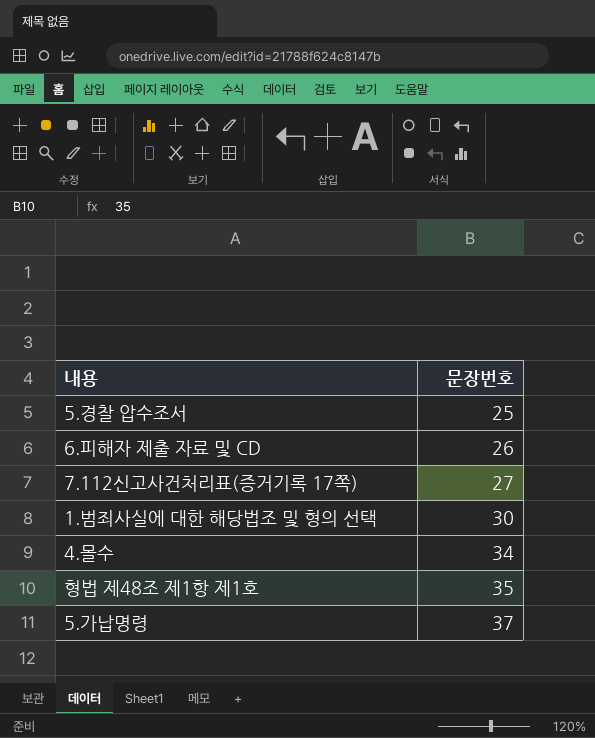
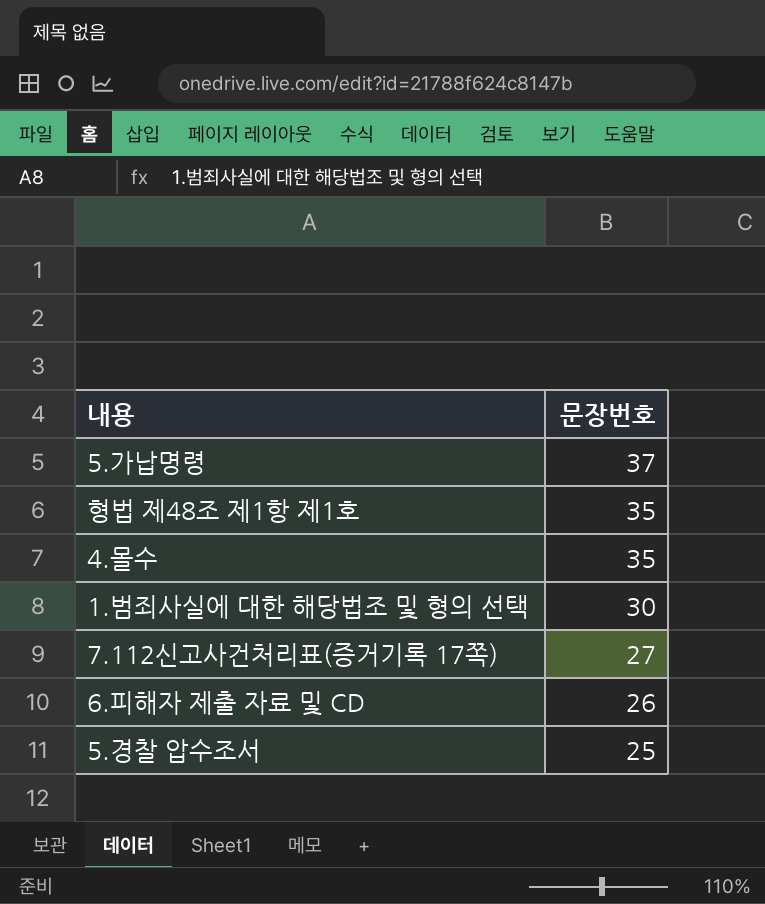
row order: 문장번호 ascending -> 문장번호 descending
4.몰수 | 문장번호: 34 -> 35

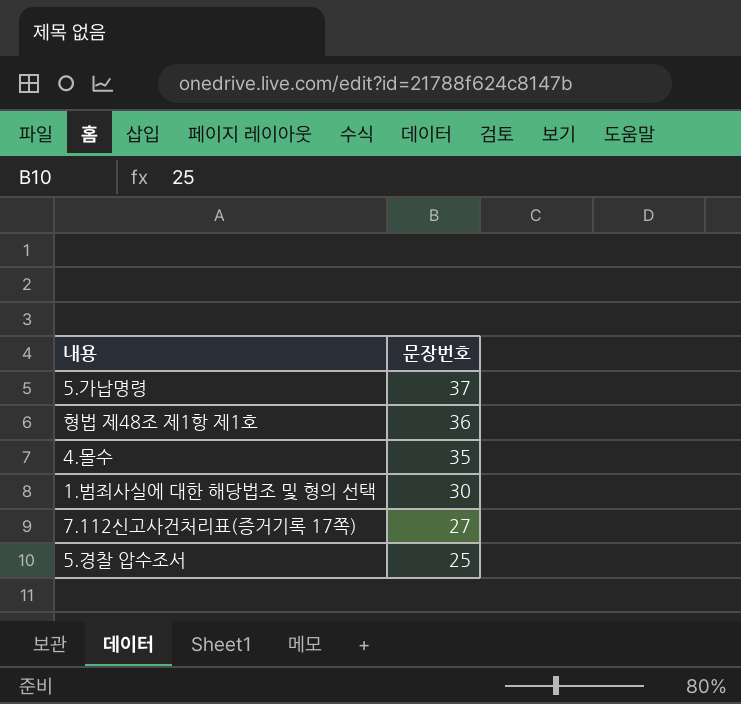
row 6.피해자 제출 자료 및 CD: 26 -> none
형법 제48조 제1항 제1호 | 문장번호: 35 -> 36

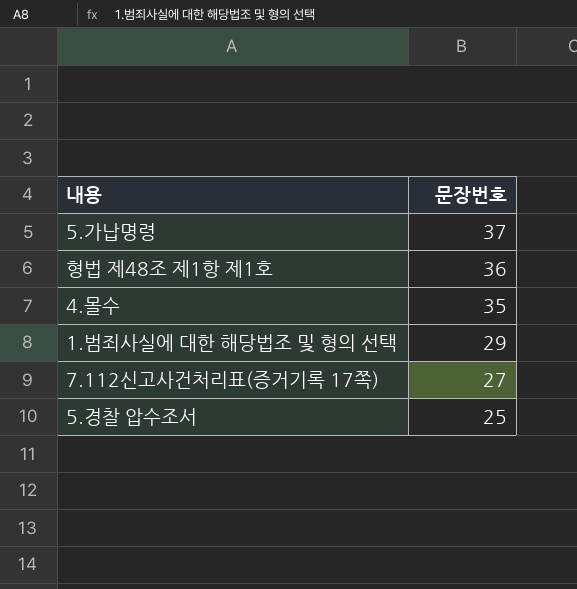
1.범죄사실에 대한 해당법조 및 형의 선택 | 문장번호: 30 -> 29

